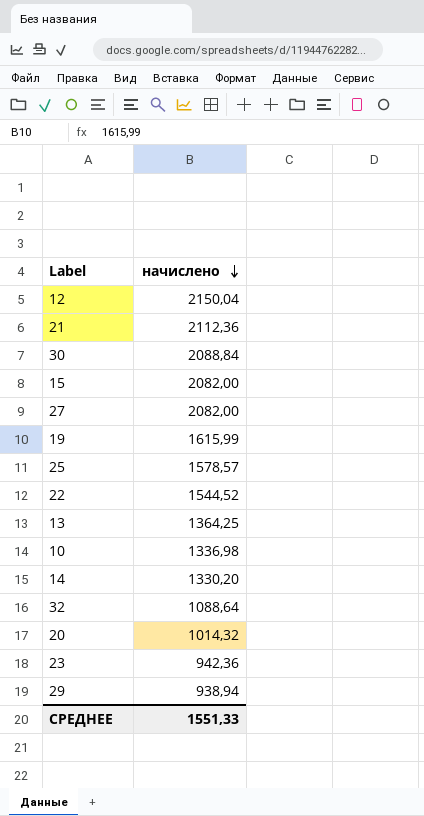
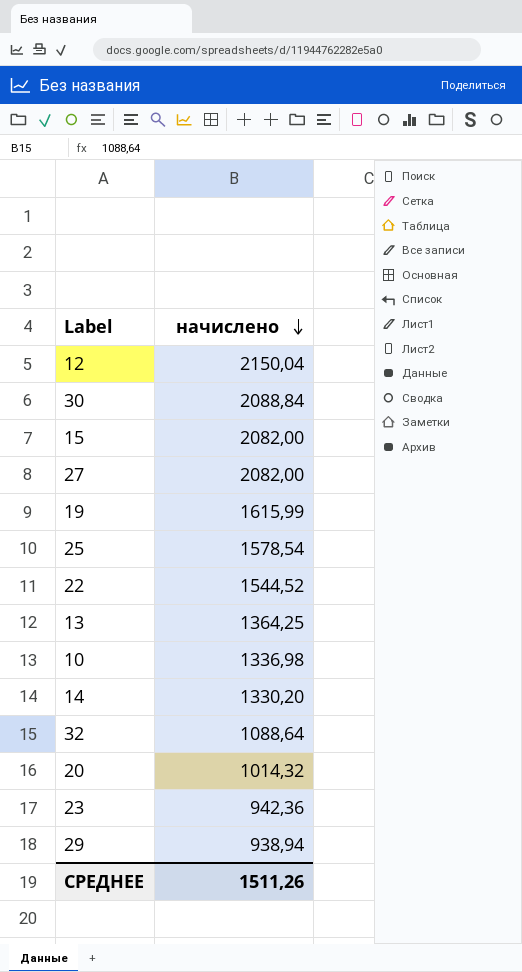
row 21: 2112,36 -> none
25 | начислено: 1578,57 -> 1578,54
СРЕДНЕЕ | начислено: 1551,33 -> 1511,26

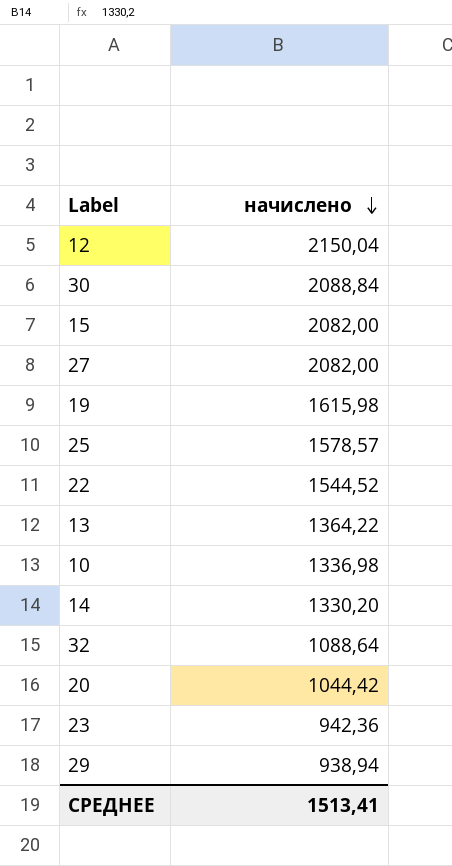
19 | начислено: 1615,99 -> 1615,98
25 | начислено: 1578,54 -> 1578,57
13 | начислено: 1364,25 -> 1364,22
20 | начислено: 1014,32 -> 1044,42
СРЕДНЕЕ | начислено: 1511,26 -> 1513,41

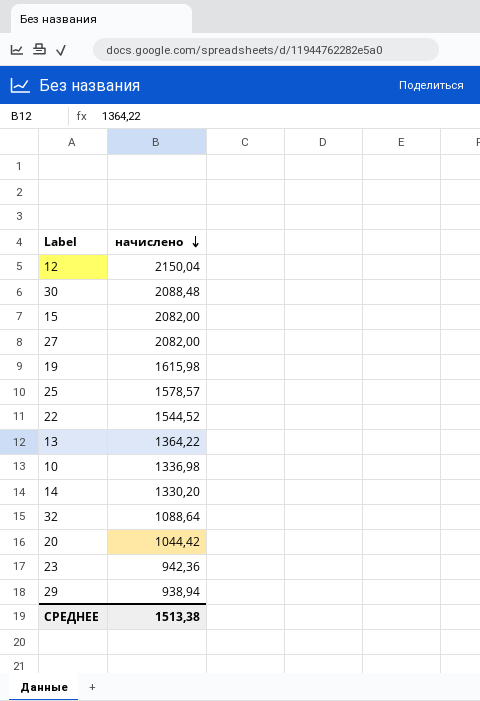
30 | начислено: 2088,84 -> 2088,48
СРЕДНЕЕ | начислено: 1513,41 -> 1513,38

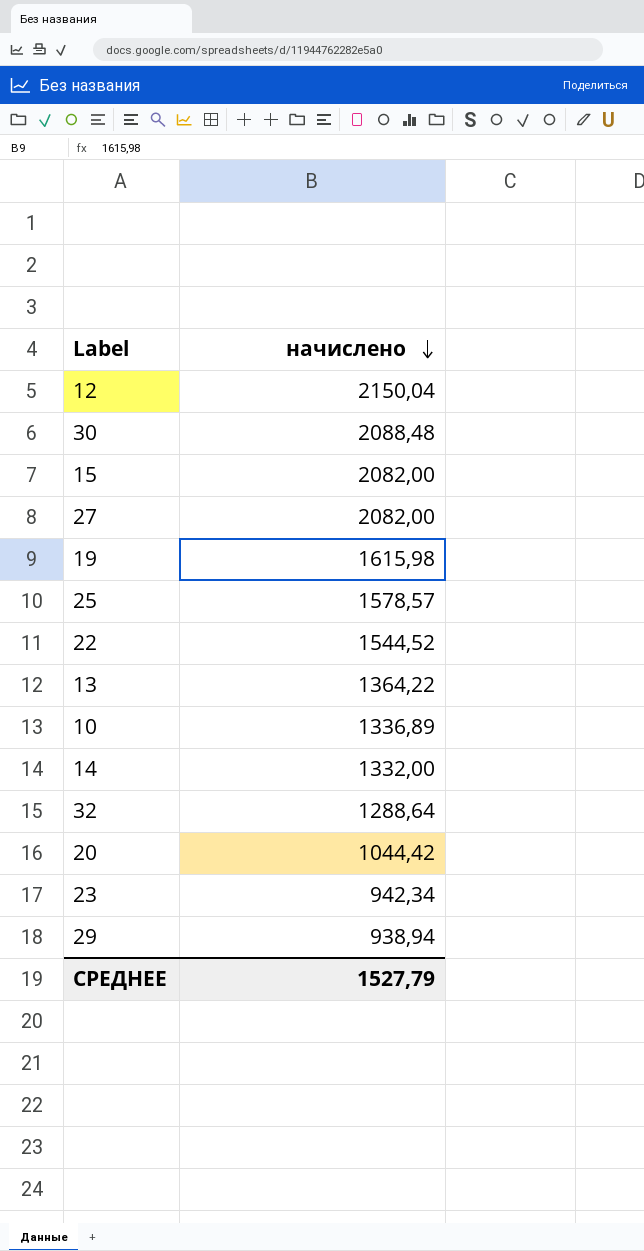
10 | начислено: 1336,98 -> 1336,89
14 | начислено: 1330,20 -> 1332,00
32 | начислено: 1088,64 -> 1288,64
23 | начислено: 942,36 -> 942,34
СРЕДНЕЕ | начислено: 1513,38 -> 1527,79

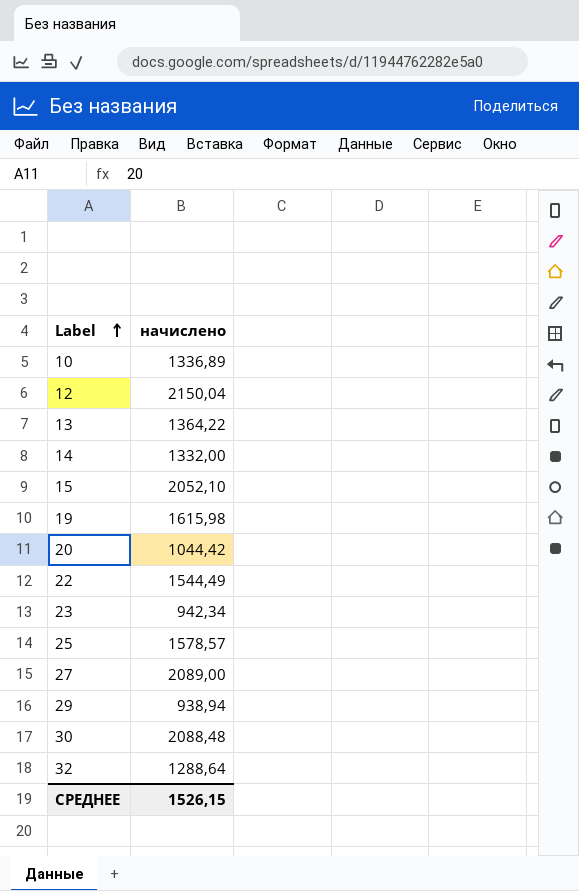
row order: начислено descending -> Label ascending
15 | начислено: 2082,00 -> 2052,10
22 | начислено: 1544,52 -> 1544,49
27 | начислено: 2082,00 -> 2089,00
СРЕДНЕЕ | начислено: 1527,79 -> 1526,15

